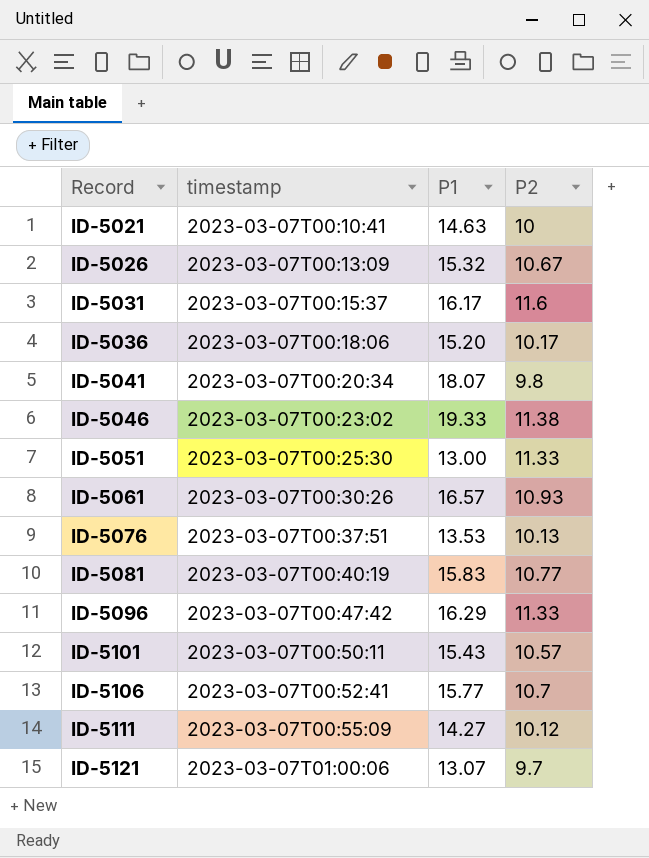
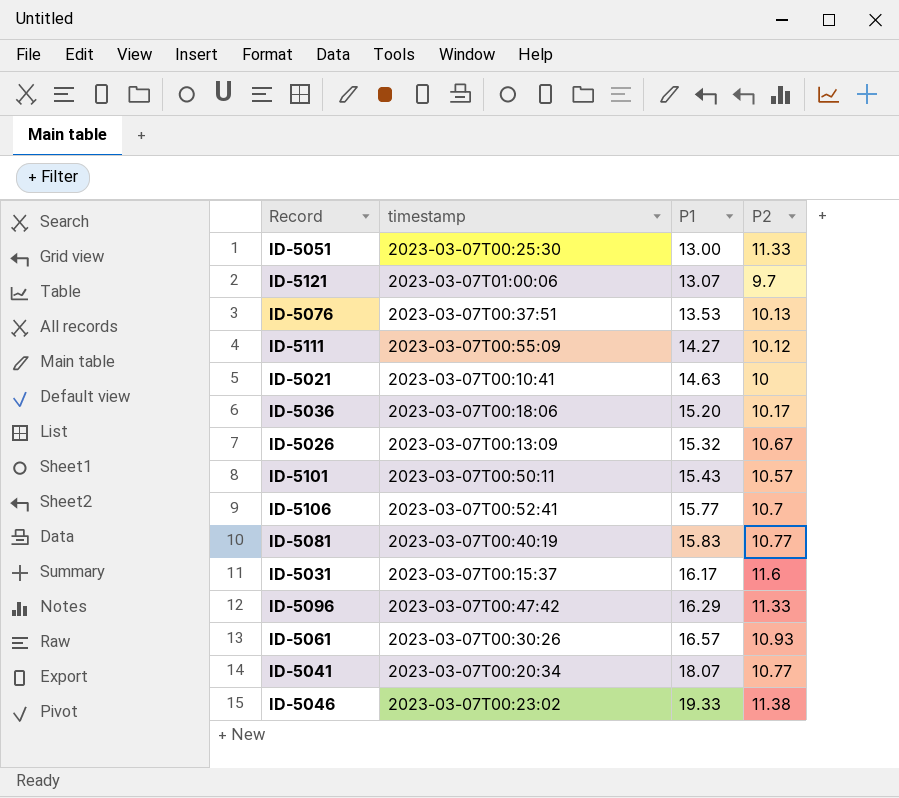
row order: Record ascending -> P1 ascending
ID-5041 | P2: 9.8 -> 10.77

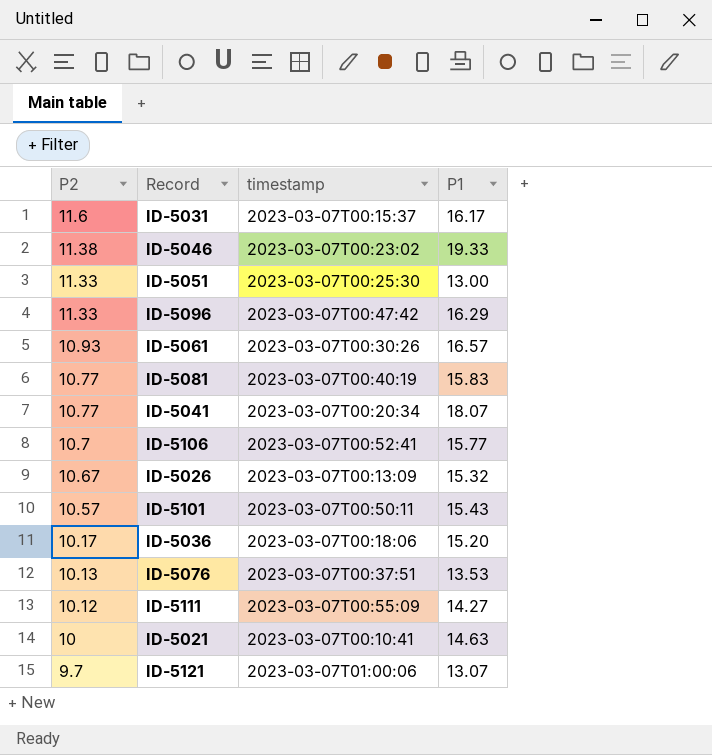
row order: P1 ascending -> P2 descending
column P2 | position: 4 -> 1

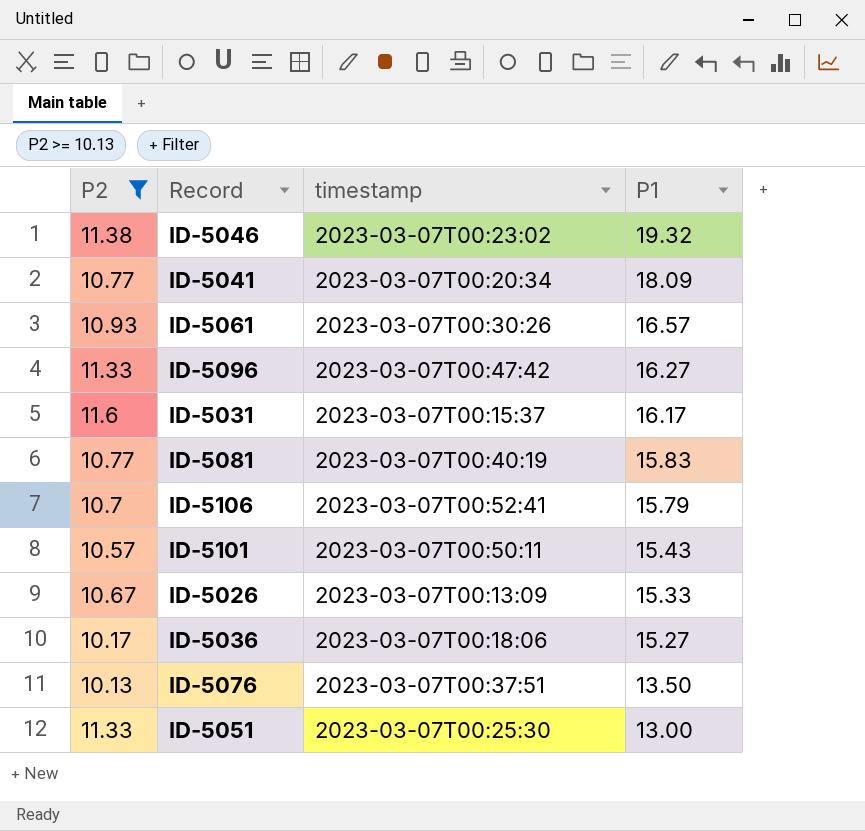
filter: none -> P2 >= 10.13
row order: P2 descending -> P1 descending
ID-5046 | P1: 19.33 -> 19.32
ID-5041 | P1: 18.07 -> 18.09
ID-5096 | P1: 16.29 -> 16.27
ID-5106 | P1: 15.77 -> 15.79
ID-5026 | P1: 15.32 -> 15.33
ID-5036 | P1: 15.20 -> 15.27
ID-5076 | P1: 13.53 -> 13.50

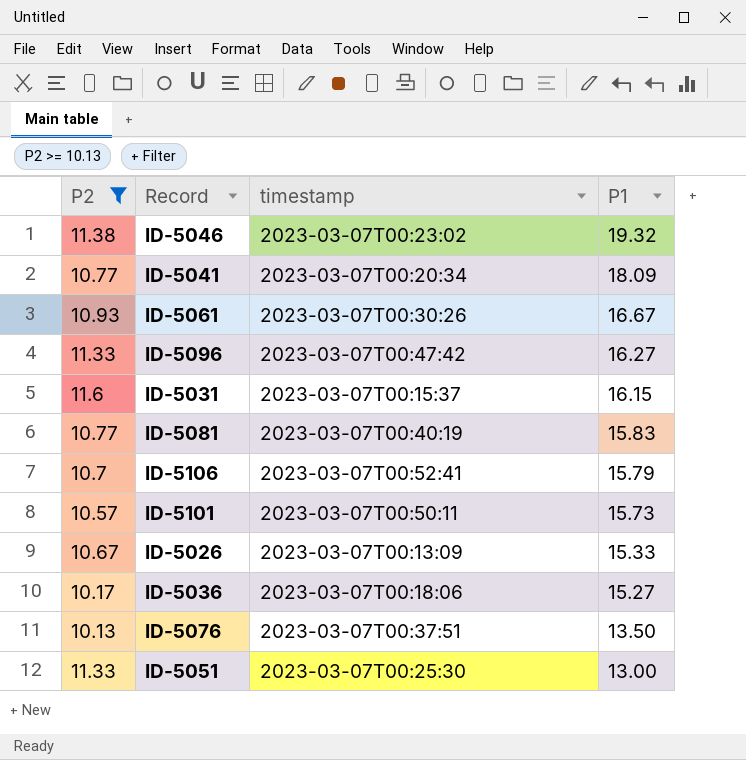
ID-5061 | P1: 16.57 -> 16.67
ID-5031 | P1: 16.17 -> 16.15
ID-5101 | P1: 15.43 -> 15.73

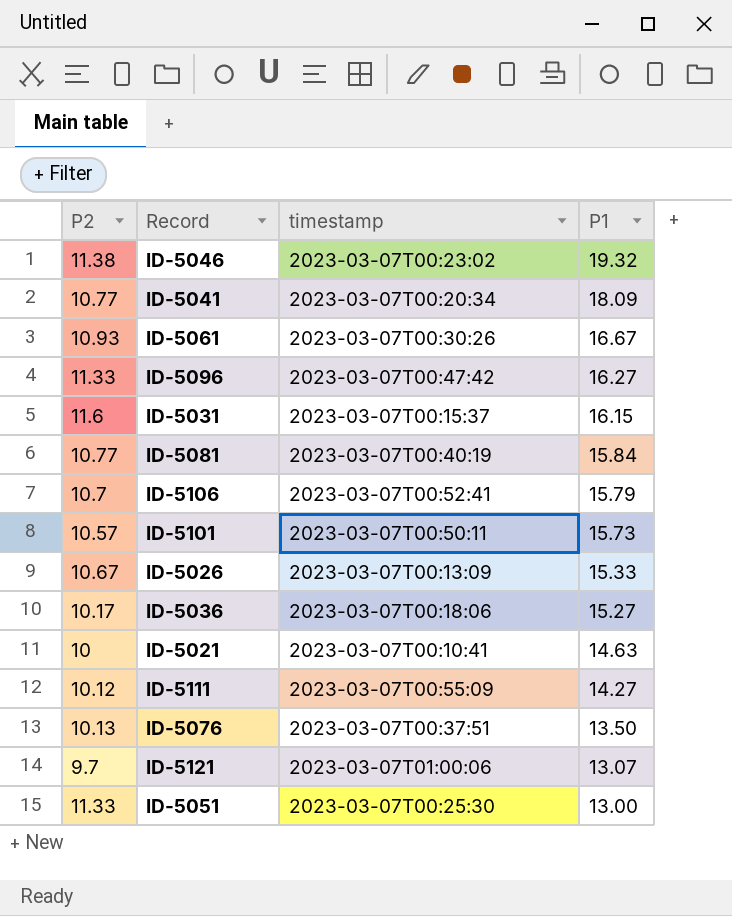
filter: P2 >= 10.13 -> none
ID-5081 | P1: 15.83 -> 15.84

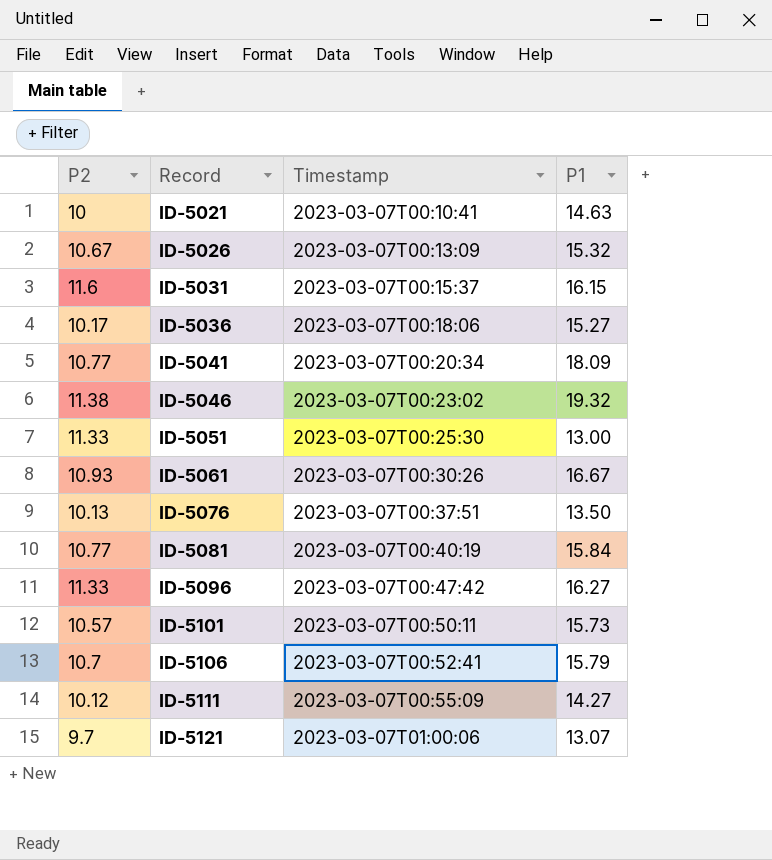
row order: P1 descending -> Record ascending
column name: timestamp -> Timestamp
ID-5026 | P1: 15.33 -> 15.32

